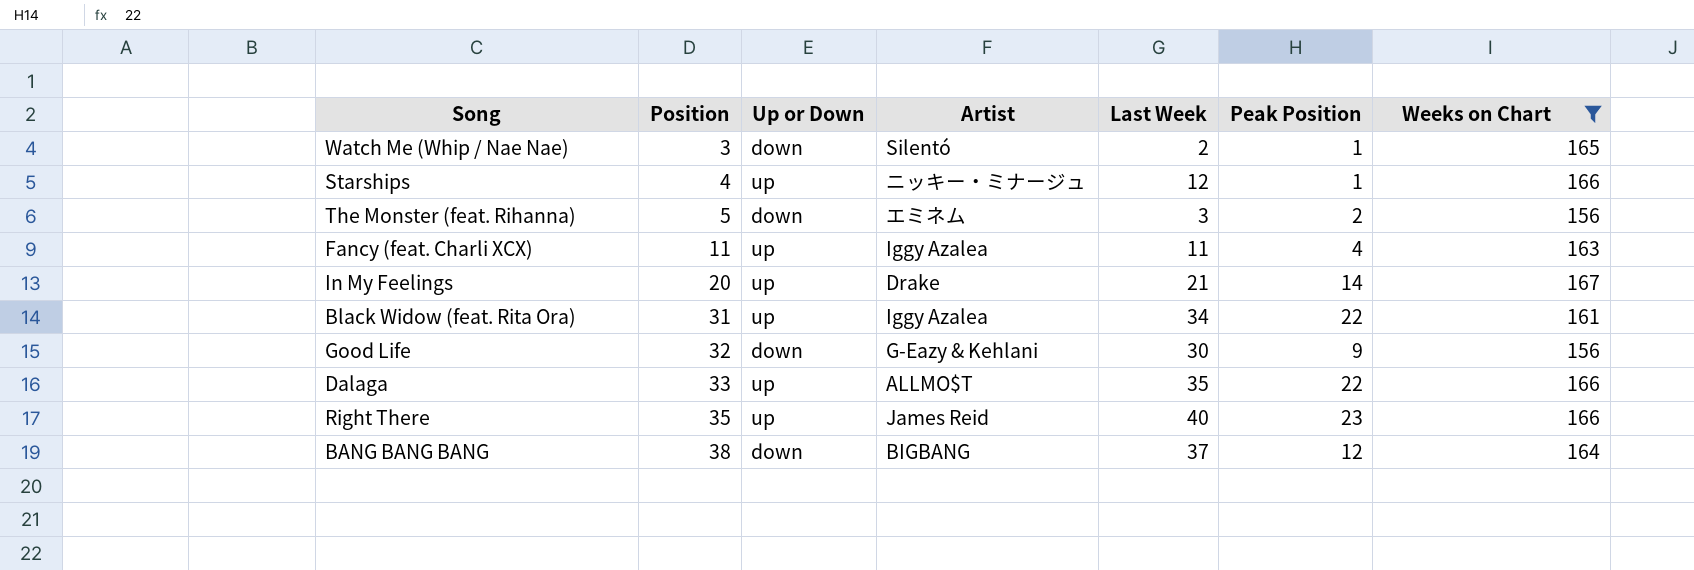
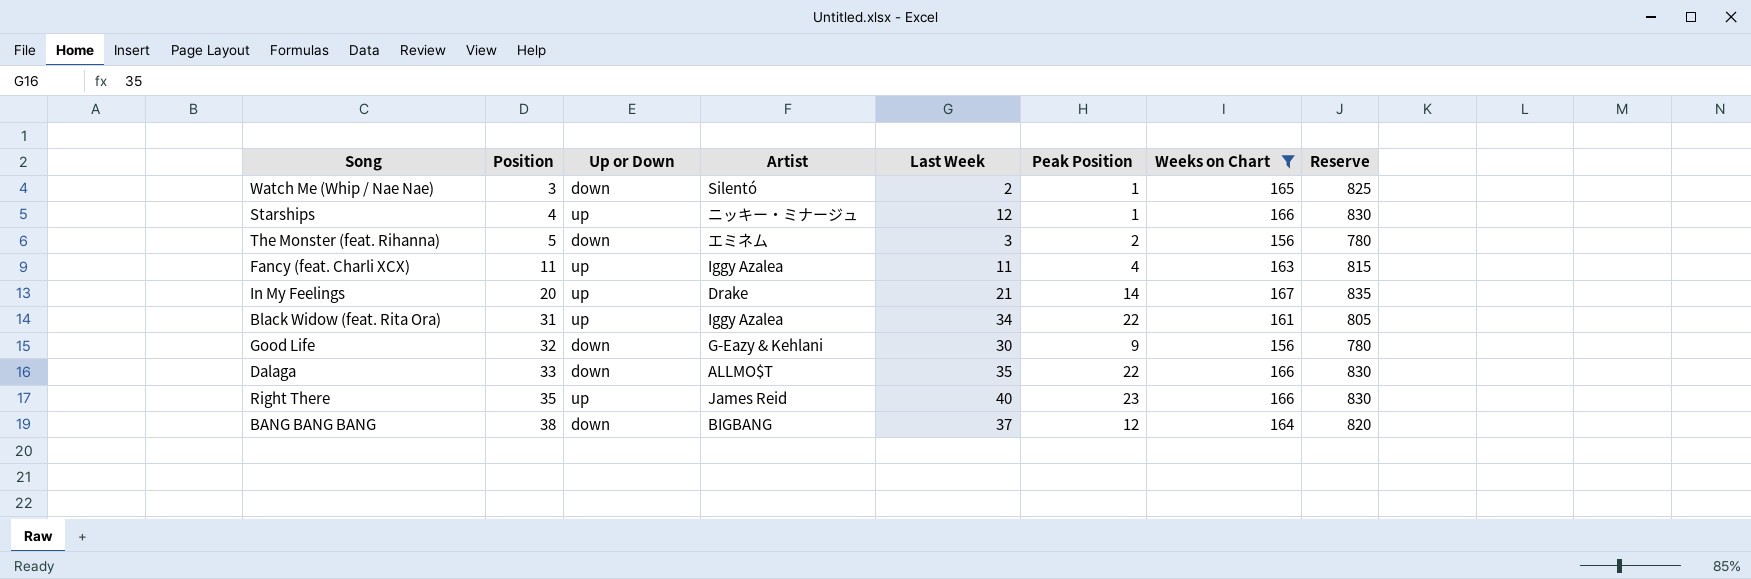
column Reserve | formula: none -> [Weeks on Chart] * 5
Dalaga | Up or Down: up -> down

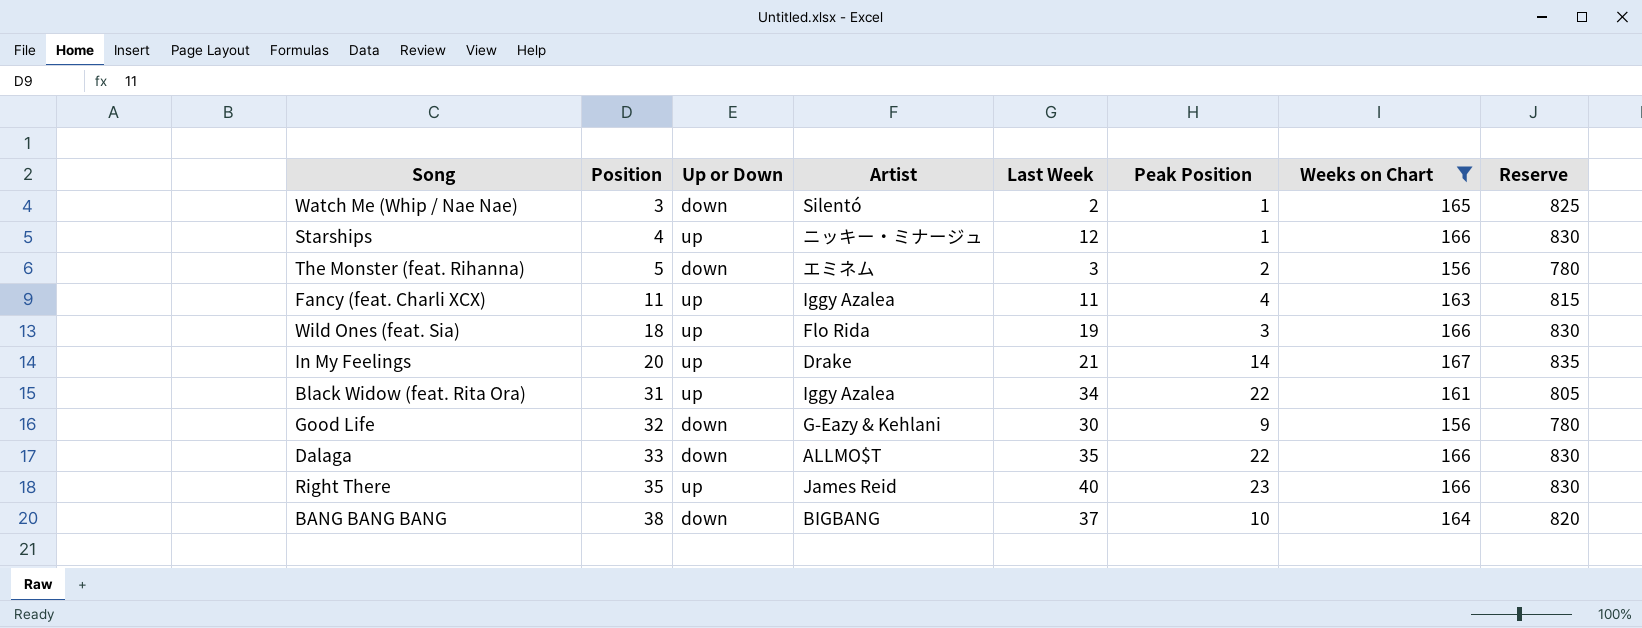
row Wild Ones (feat. Sia): none -> 18 | up | Flo Rida | 19 | 3 | 166 | 830
BANG BANG BANG | Peak Position: 12 -> 10

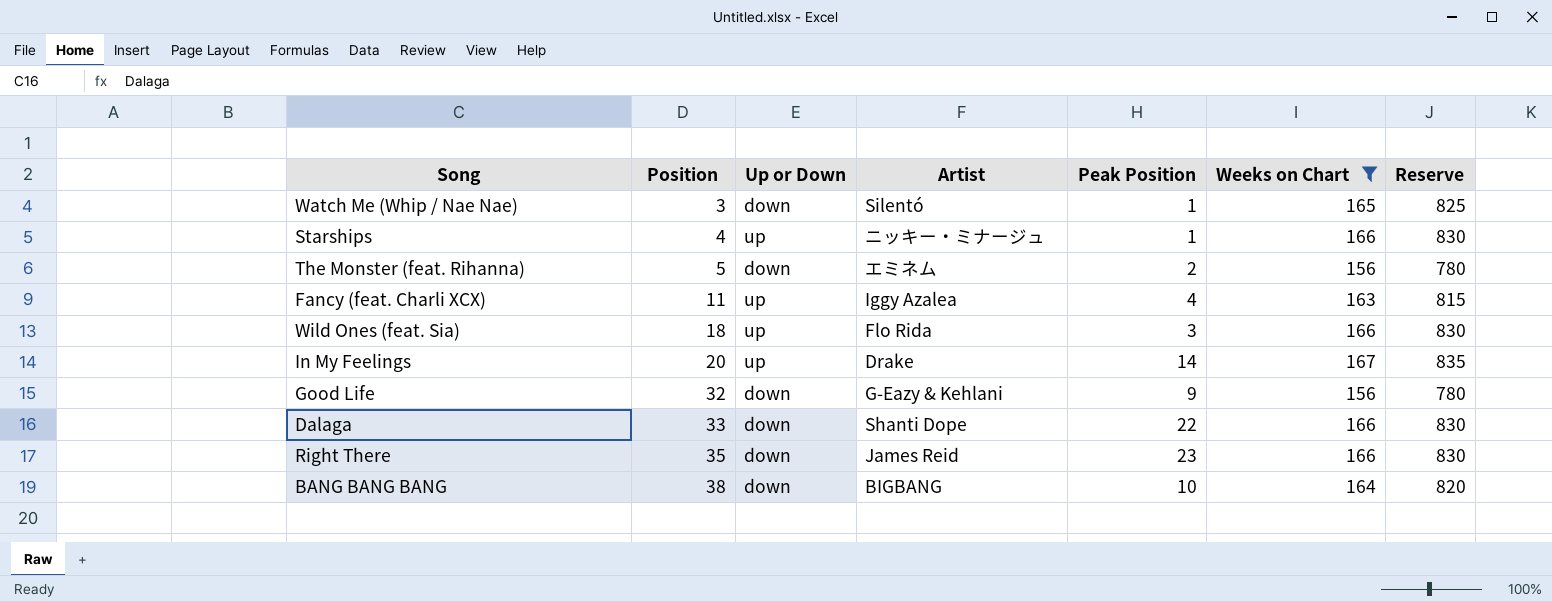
column Last Week | position: 5 -> none
row Black Widow (feat. Rita Ora): 31 | up | Iggy Azalea | 34 | 22 | 161 | 805 -> none
Dalaga | Artist: ALLMO$T -> Shanti Dope
Right There | Up or Down: up -> down

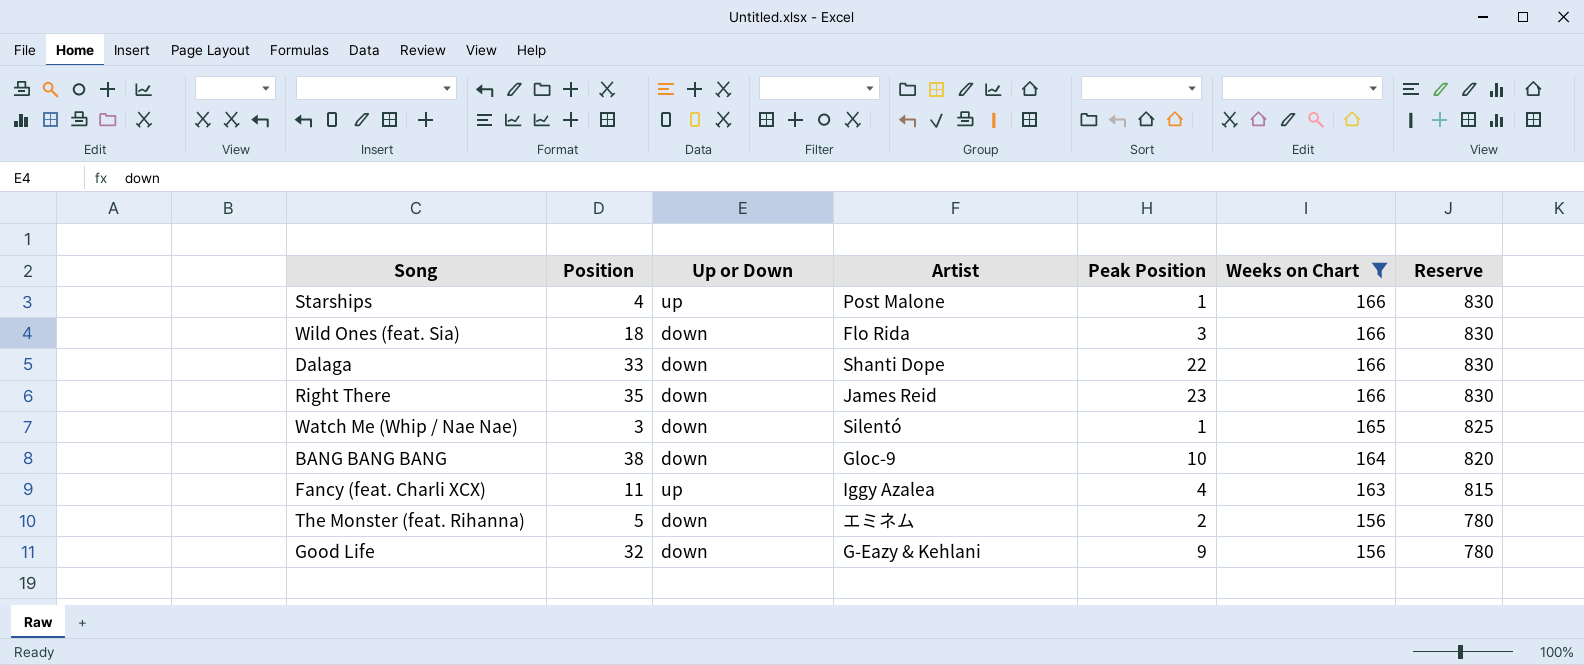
row order: Position ascending -> Weeks on Chart descending
row In My Feelings: 20 | up | Drake | 14 | 167 | 835 -> none
Starships | Artist: ニッキー・ミナージュ -> Post Malone
Wild Ones (feat. Sia) | Up or Down: up -> down
BANG BANG BANG | Artist: BIGBANG -> Gloc-9

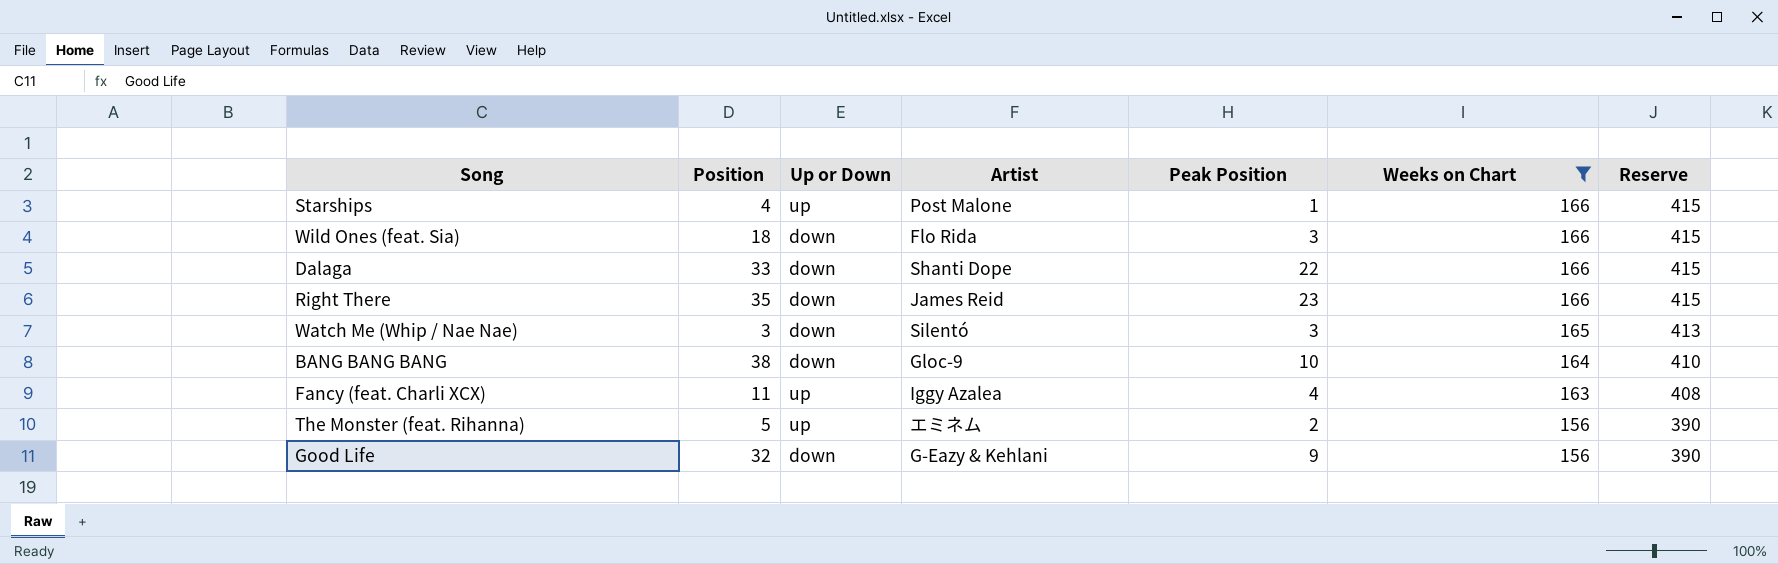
column Reserve | formula: [Weeks on Chart] * 5 -> [Weeks on Chart] * 2.5
Watch Me (Whip / Nae Nae) | Peak Position: 1 -> 3
The Monster (feat. Rihanna) | Up or Down: down -> up

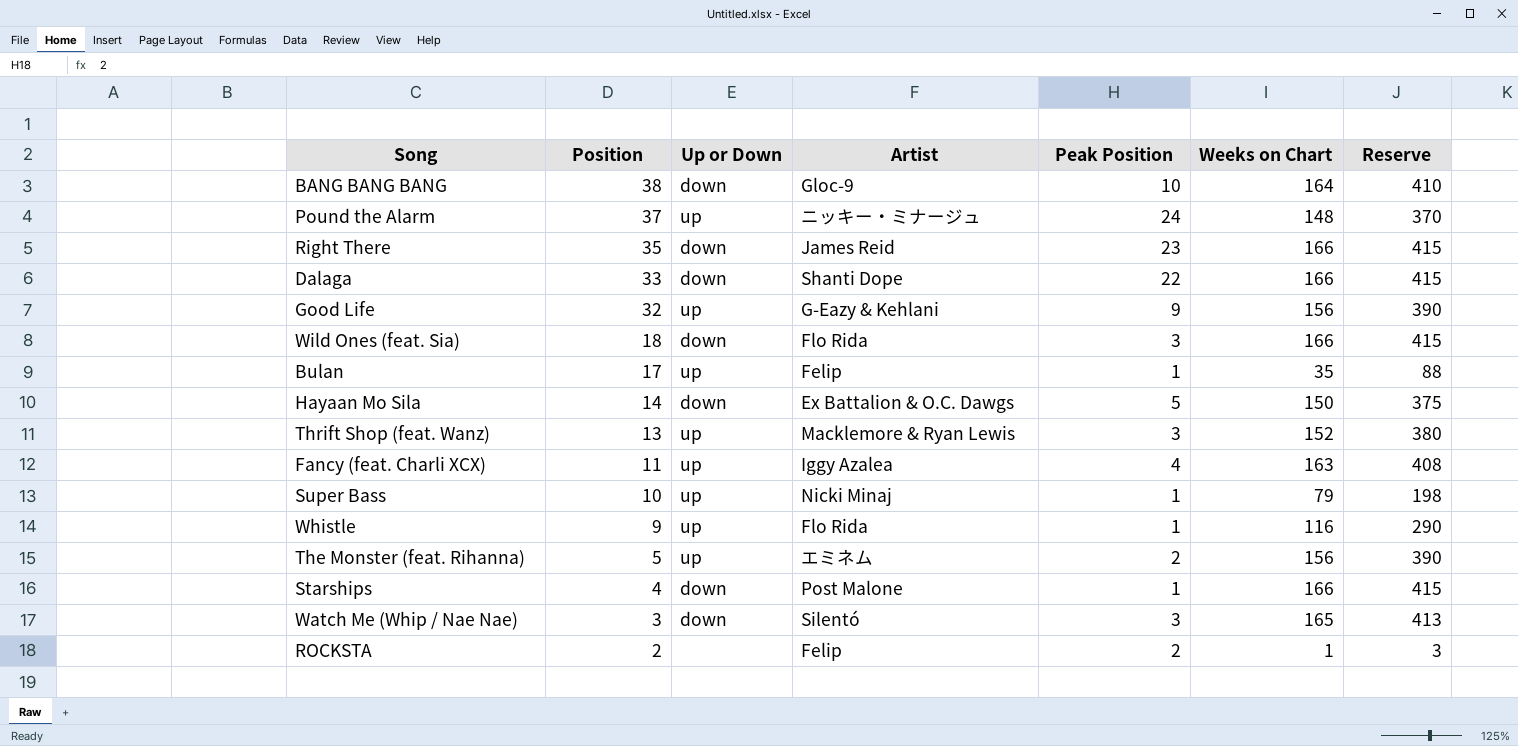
filter: Weeks on Chart >= 156 -> none
row order: Weeks on Chart descending -> Position descending
Good Life | Up or Down: down -> up
Starships | Up or Down: up -> down

